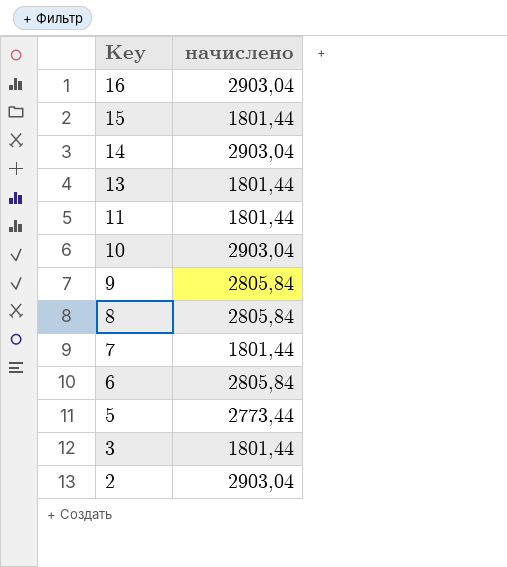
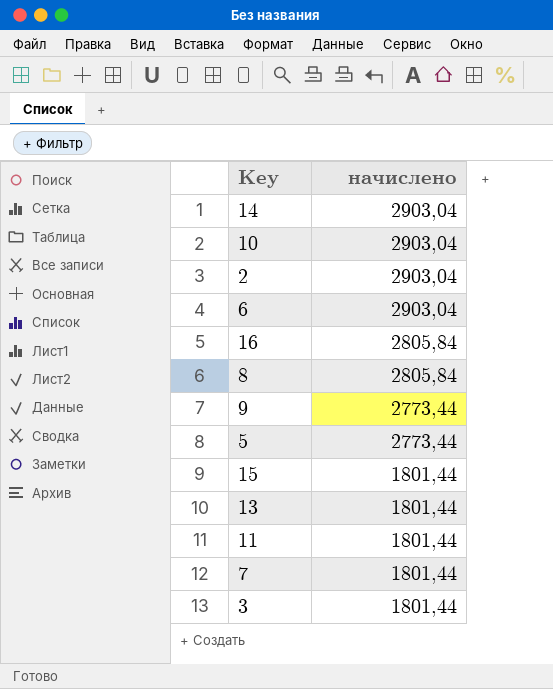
row order: Key descending -> начислено descending
6 | начислено: 2805,84 -> 2903,04
16 | начислено: 2903,04 -> 2805,84
9 | начислено: 2805,84 -> 2773,44

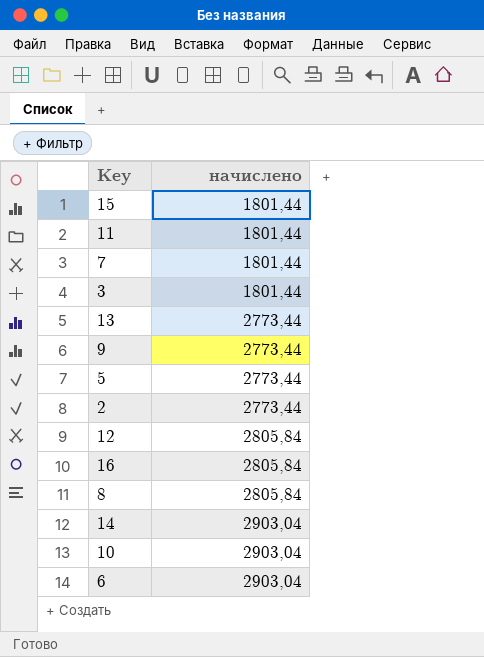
row order: начислено descending -> начислено ascending
13 | начислено: 1801,44 -> 2773,44
2 | начислено: 2903,04 -> 2773,44
row 12: none -> 2805,84

